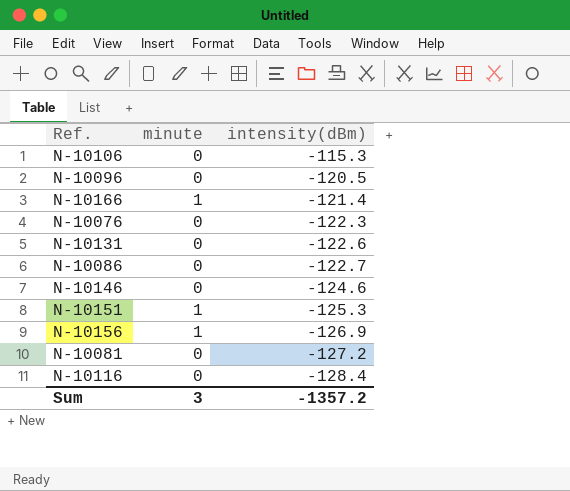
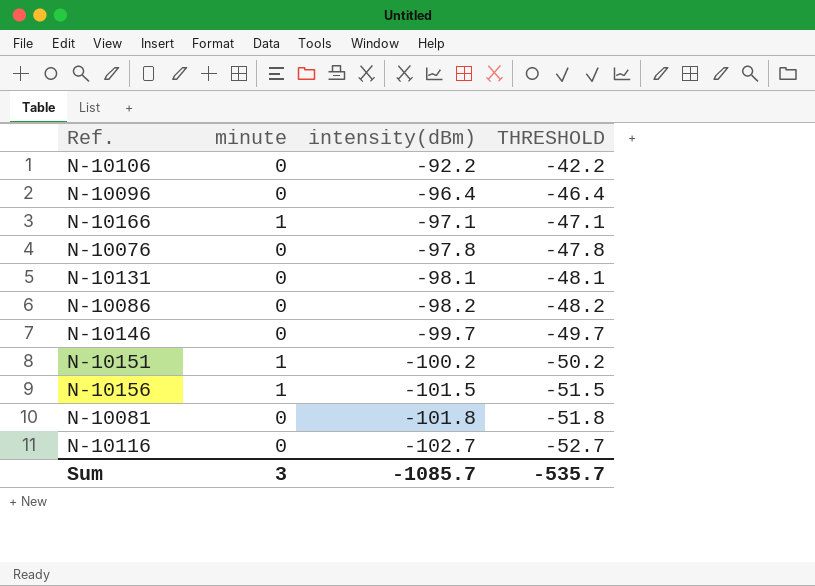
column THRESHOLD | formula: none -> [intensity(dBm)] + 50
N-10106 | intensity(dBm): -115.3 -> -92.2
N-10096 | intensity(dBm): -120.5 -> -96.4
N-10166 | intensity(dBm): -121.4 -> -97.1
N-10076 | intensity(dBm): -122.3 -> -97.8
N-10131 | intensity(dBm): -122.6 -> -98.1
N-10086 | intensity(dBm): -122.7 -> -98.2
N-10146 | intensity(dBm): -124.6 -> -99.7
N-10151 | intensity(dBm): -125.3 -> -100.2
N-10156 | intensity(dBm): -126.9 -> -101.5
N-10081 | intensity(dBm): -127.2 -> -101.8
N-10116 | intensity(dBm): -128.4 -> -102.7
Sum | intensity(dBm): -1357.2 -> -1085.7

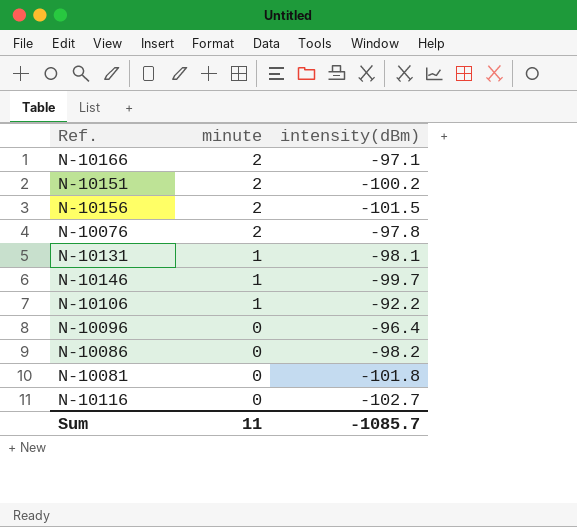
row order: intensity(dBm) descending -> minute descending
column THRESHOLD | formula: [intensity(dBm)] + 50 -> none
N-10166 | minute: 1 -> 2
N-10151 | minute: 1 -> 2
N-10156 | minute: 1 -> 2
N-10076 | minute: 0 -> 2
N-10131 | minute: 0 -> 1
N-10146 | minute: 0 -> 1
N-10106 | minute: 0 -> 1
Sum | minute: 3 -> 11

